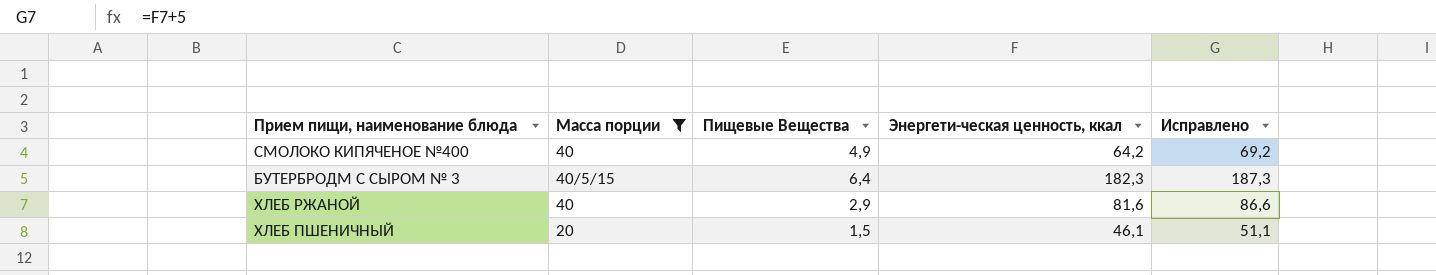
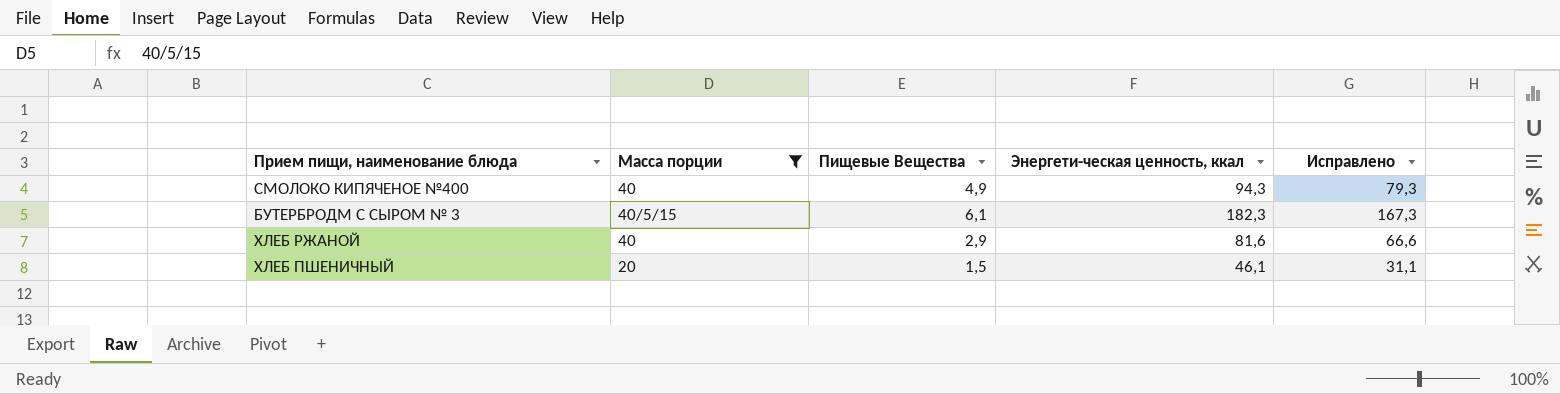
column Исправлено | formula: [Энергети-ческая ценность, ккал] + 5 -> [Энергети-ческая ценность, ккал] - 15
СМОЛОКО КИПЯЧЕНОЕ №400 | Энергети-ческая ценность, ккал: 64,2 -> 94,3
БУТЕРБРОДМ С СЫРОМ № 3 | Пищевые Вещества: 6,4 -> 6,1

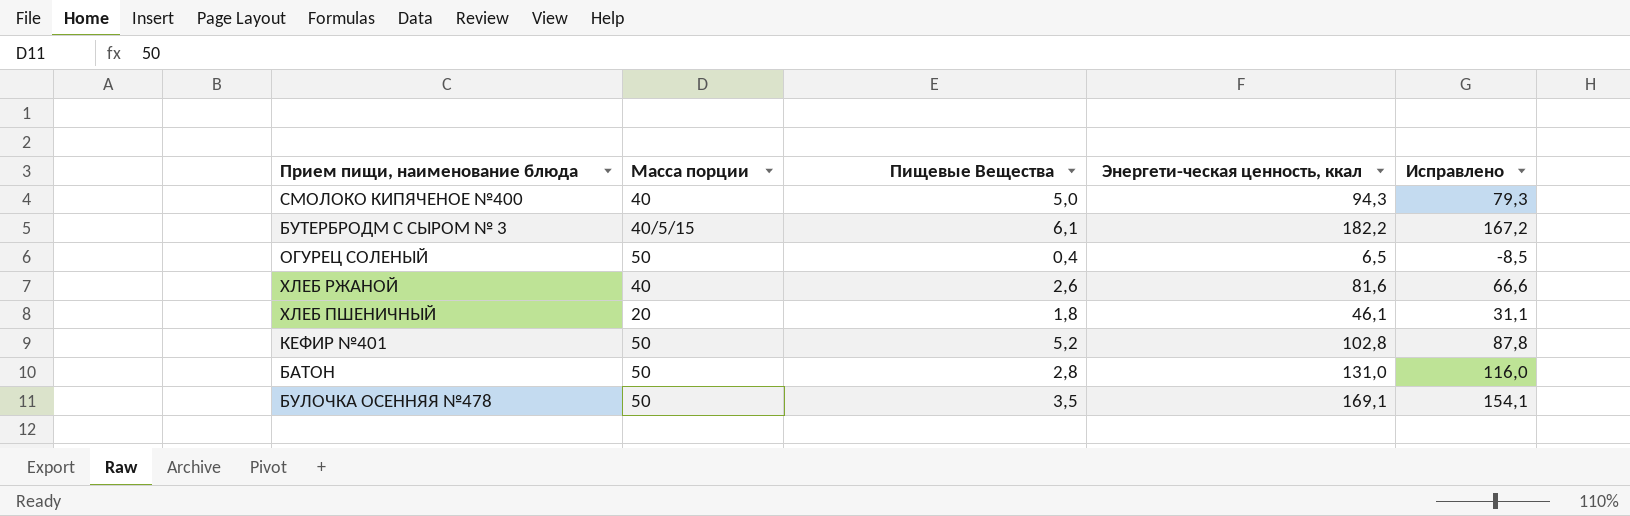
filter: Масса порции != 50 -> none
СМОЛОКО КИПЯЧЕНОЕ №400 | Пищевые Вещества: 4,9 -> 5,0
БУТЕРБРОДМ С СЫРОМ № 3 | Энергети-ческая ценность, ккал: 182,3 -> 182,2
БУТЕРБРОДМ С СЫРОМ № 3 | Исправлено: 167,3 -> 167,2
ХЛЕБ РЖАНОЙ | Пищевые Вещества: 2,9 -> 2,6
ХЛЕБ ПШЕНИЧНЫЙ | Пищевые Вещества: 1,5 -> 1,8

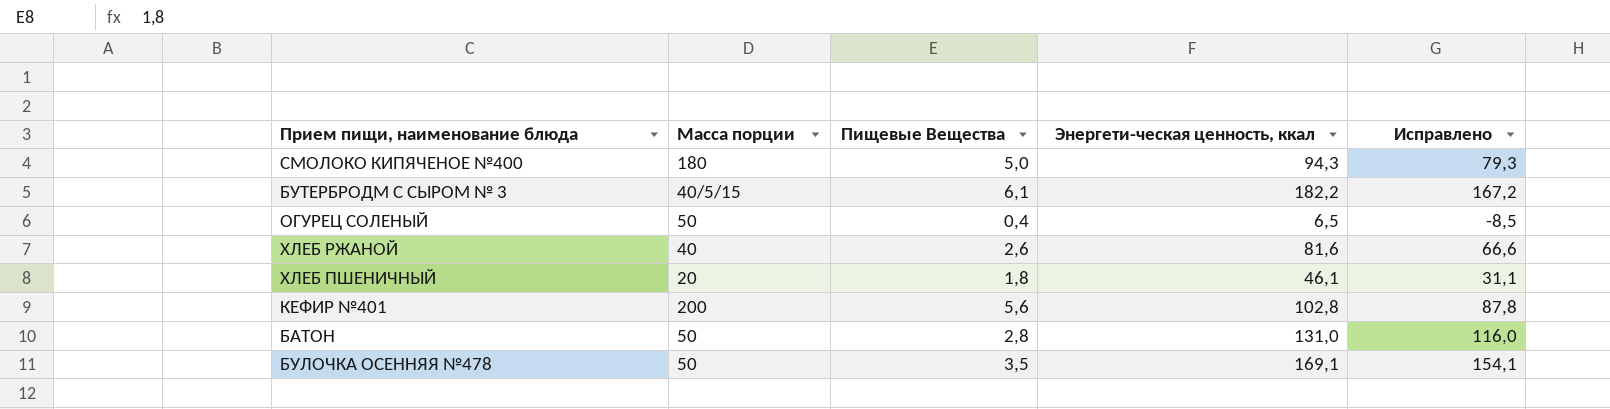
СМОЛОКО КИПЯЧЕНОЕ №400 | Масса порции: 40 -> 180
КЕФИР №401 | Масса порции: 50 -> 200
КЕФИР №401 | Пищевые Вещества: 5,2 -> 5,6

